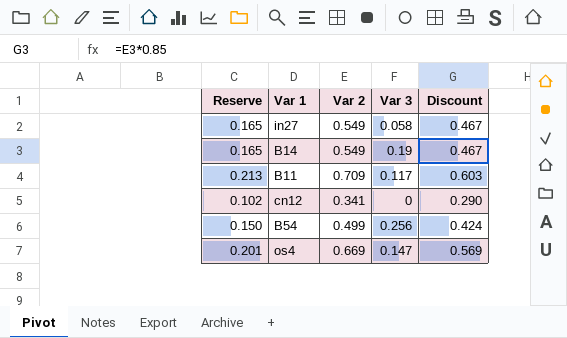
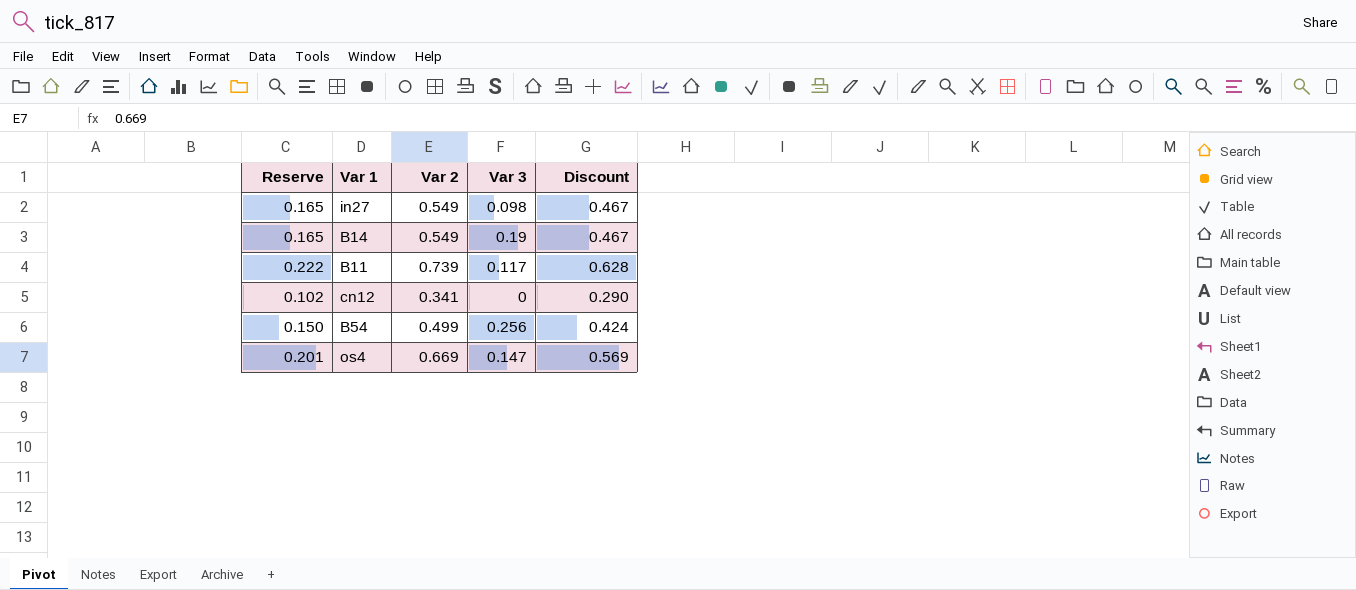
in27 | Var 3: 0.058 -> 0.098
B11 | Reserve: 0.213 -> 0.222
B11 | Var 2: 0.709 -> 0.739
B11 | Discount: 0.603 -> 0.628

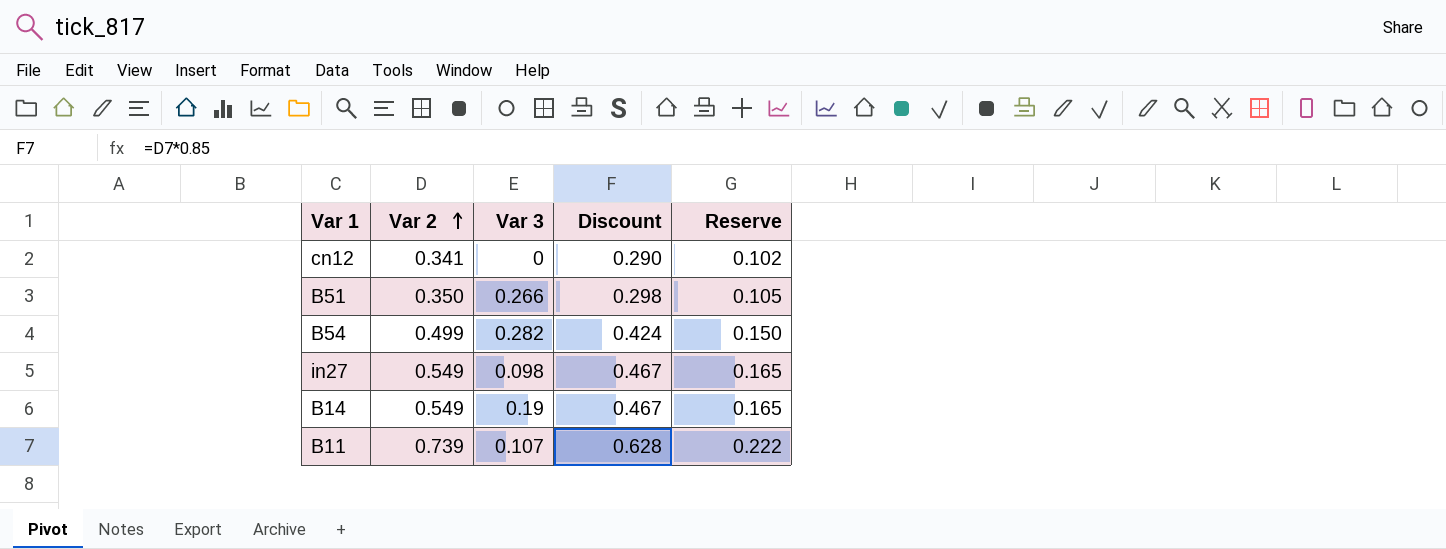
row order: none -> Var 2 ascending
column Reserve | position: 1 -> 5
row os4: 0.201 | 0.669 | 0.147 | 0.569 -> none
row B51: none -> 0.350 | 0.266 | 0.298 | 0.105
B54 | Var 3: 0.256 -> 0.282
B11 | Var 3: 0.117 -> 0.107

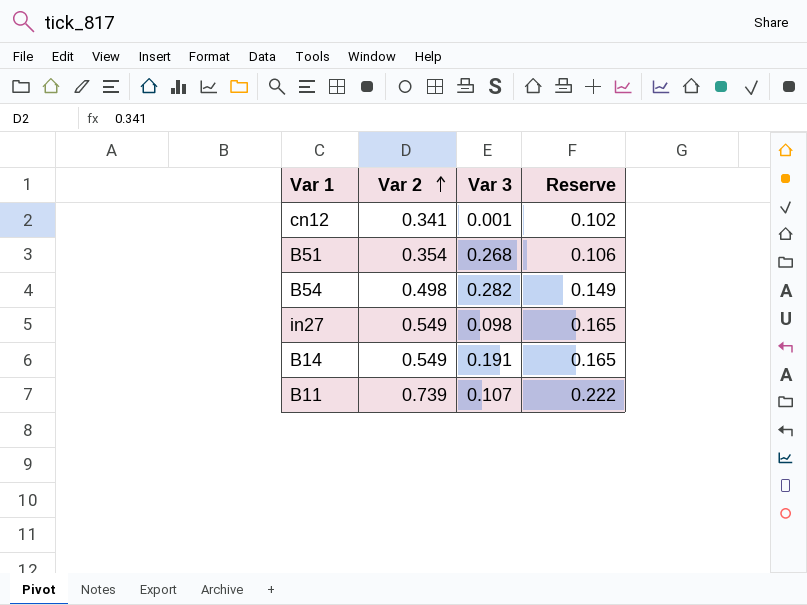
column Discount | formula: [Var 2] * 0.85 -> none
cn12 | Var 3: 0 -> 0.001
B51 | Var 2: 0.350 -> 0.354
B51 | Var 3: 0.266 -> 0.268
B51 | Reserve: 0.105 -> 0.106
B54 | Var 2: 0.499 -> 0.498
B54 | Reserve: 0.150 -> 0.149
B14 | Var 3: 0.19 -> 0.191

